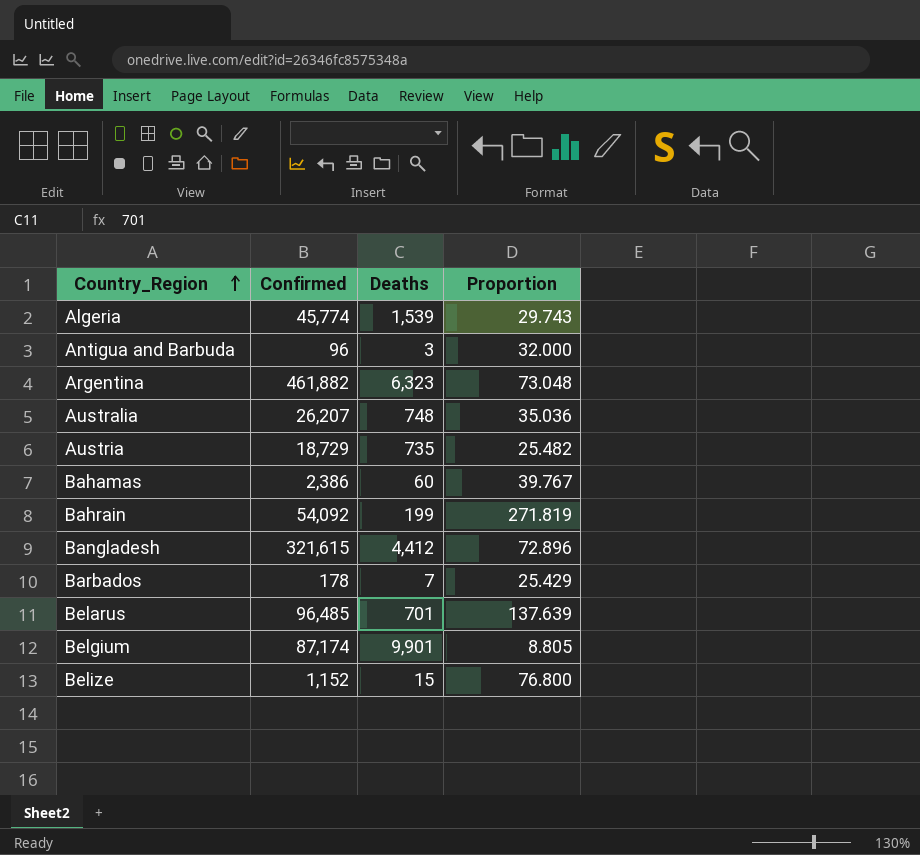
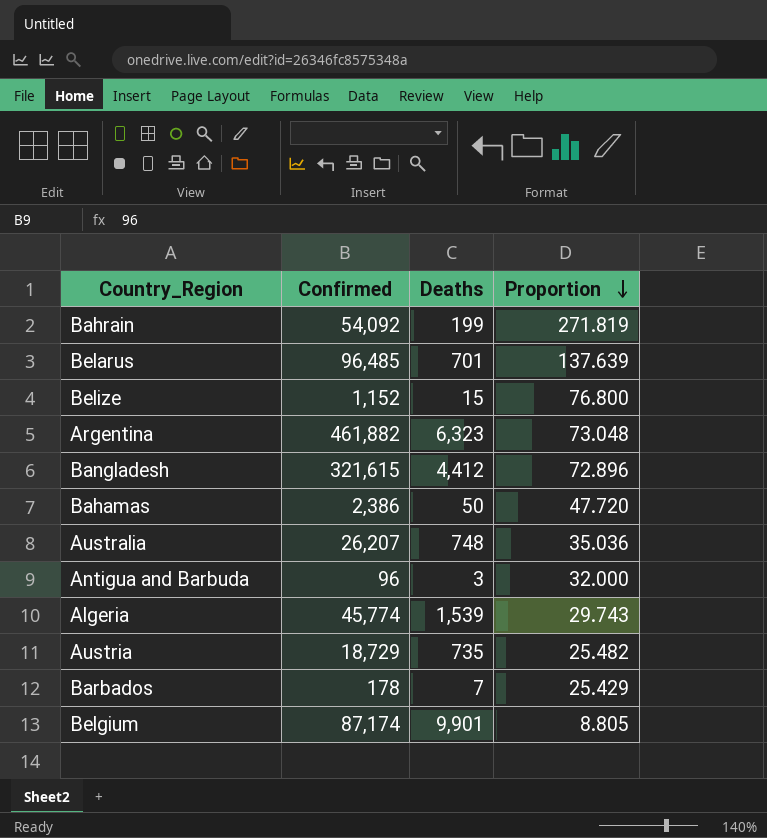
row order: Country_Region ascending -> Proportion descending
Bahamas | Deaths: 60 -> 50
Bahamas | Proportion: 39.767 -> 47.720

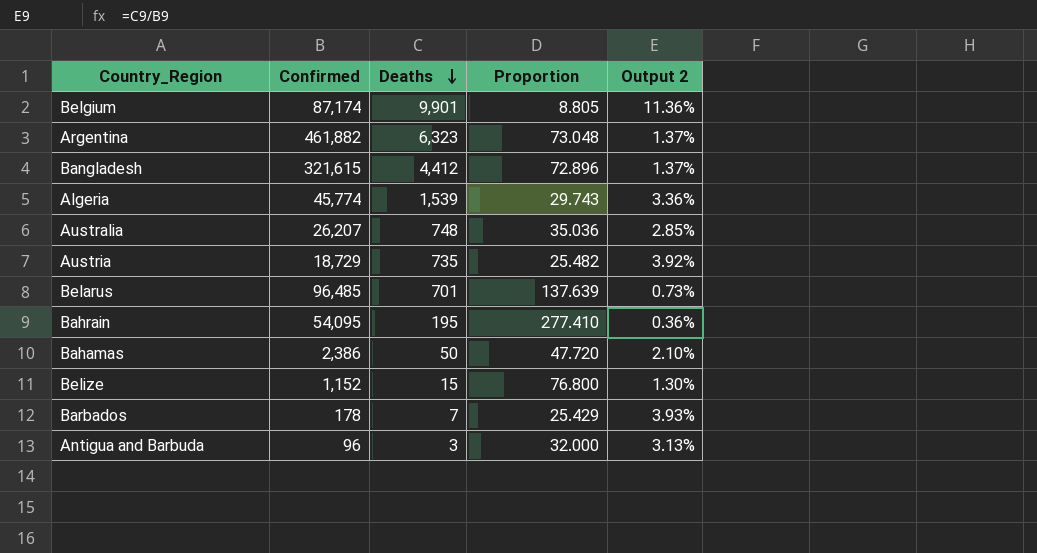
row order: Proportion descending -> Deaths descending
column Output 2 | formula: none -> [Deaths] / [Confirmed]
Bahrain | Confirmed: 54,092 -> 54,095
Bahrain | Deaths: 199 -> 195
Bahrain | Proportion: 271.819 -> 277.410

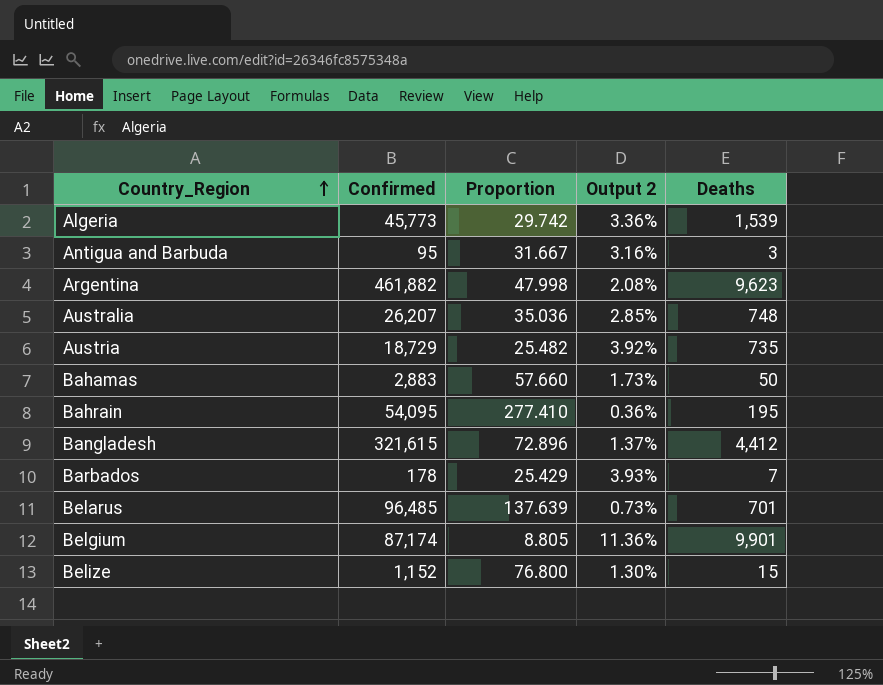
row order: Deaths descending -> Country_Region ascending
column Deaths | position: 3 -> 5
Algeria | Confirmed: 45,774 -> 45,773
Algeria | Proportion: 29.743 -> 29.742
Antigua and Barbuda | Confirmed: 96 -> 95
Antigua and Barbuda | Proportion: 32.000 -> 31.667
Antigua and Barbuda | Output 2: 3.13% -> 3.16%
Argentina | Proportion: 73.048 -> 47.998
Argentina | Output 2: 1.37% -> 2.08%
Argentina | Deaths: 6,323 -> 9,623
Bahamas | Confirmed: 2,386 -> 2,883
Bahamas | Proportion: 47.720 -> 57.660
Bahamas | Output 2: 2.10% -> 1.73%

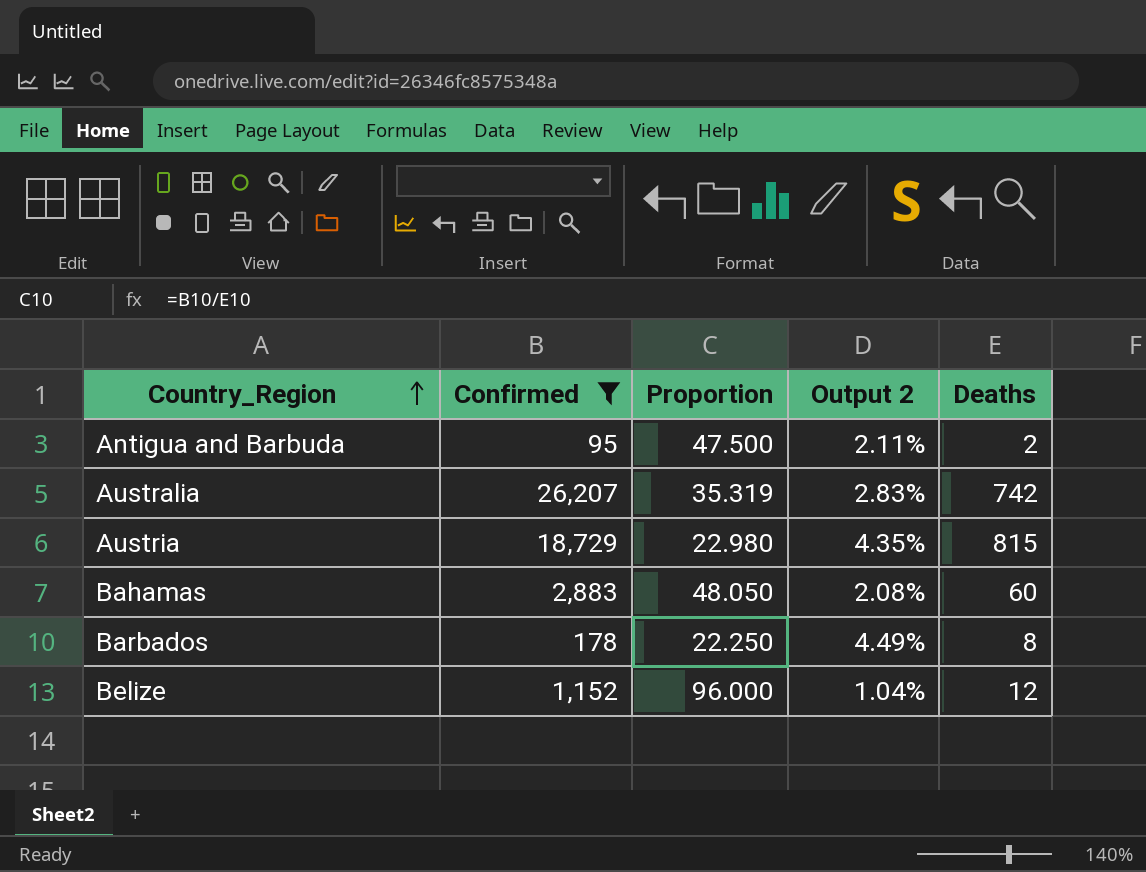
filter: none -> Confirmed <= 26,207
Antigua and Barbuda | Proportion: 31.667 -> 47.500
Antigua and Barbuda | Output 2: 3.16% -> 2.11%
Antigua and Barbuda | Deaths: 3 -> 2
Australia | Proportion: 35.036 -> 35.319
Australia | Output 2: 2.85% -> 2.83%
Australia | Deaths: 748 -> 742
Austria | Proportion: 25.482 -> 22.980
Austria | Output 2: 3.92% -> 4.35%
Austria | Deaths: 735 -> 815
Bahamas | Proportion: 57.660 -> 48.050
Bahamas | Output 2: 1.73% -> 2.08%
Bahamas | Deaths: 50 -> 60
Barbados | Proportion: 25.429 -> 22.250
Barbados | Output 2: 3.93% -> 4.49%
Barbados | Deaths: 7 -> 8
Belize | Proportion: 76.800 -> 96.000
Belize | Output 2: 1.30% -> 1.04%
Belize | Deaths: 15 -> 12

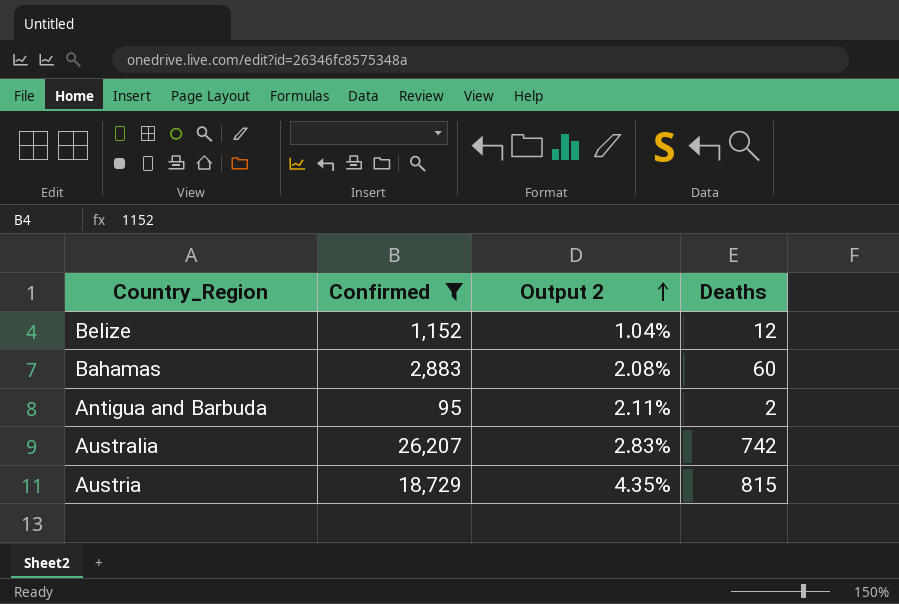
row order: Country_Region ascending -> Output 2 ascending
column Proportion | formula: [Confirmed] / [Deaths] -> none
row Barbados: 178 | 22.250 | 4.49% | 8 -> none

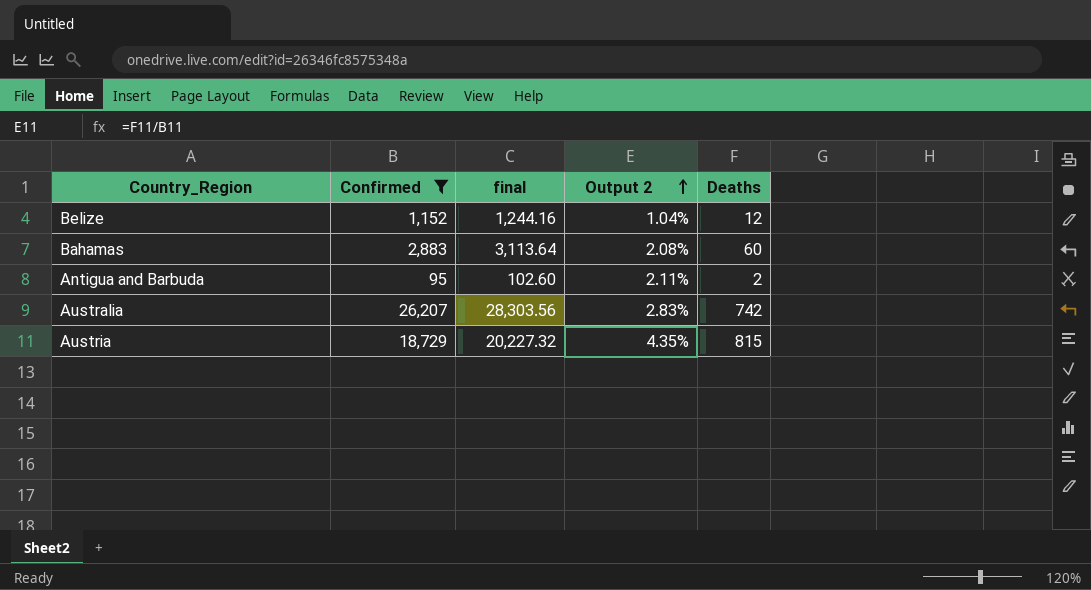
column final | formula: none -> [Confirmed] * 1.08

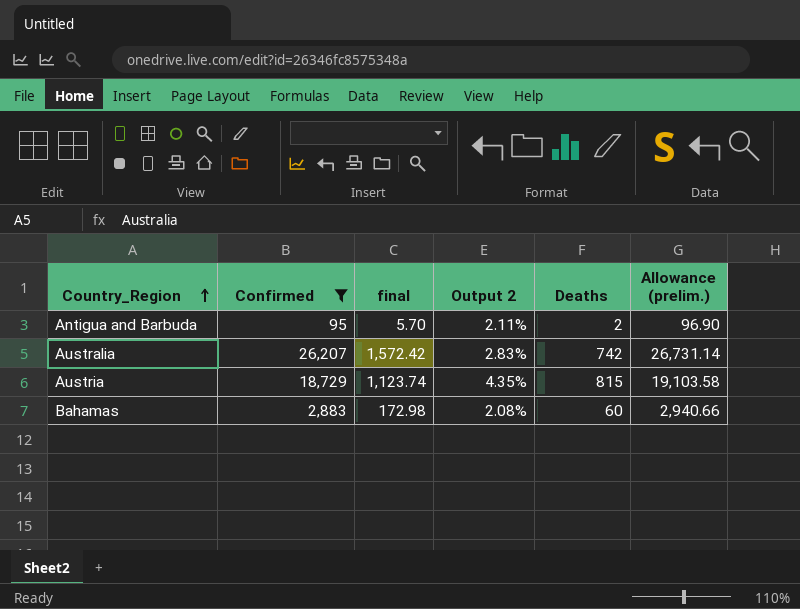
row order: Output 2 ascending -> Country_Region ascending
column final | formula: [Confirmed] * 1.08 -> [Confirmed] * 0.06
column Allowance (prelim.) | formula: none -> [Confirmed] * 1.02
row Belize: 1,152 | 1,244.16 | 1.04% | 12 -> none

